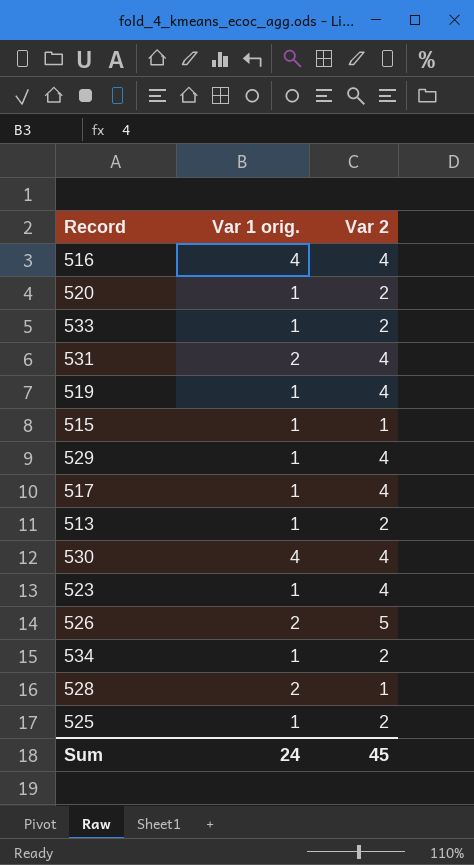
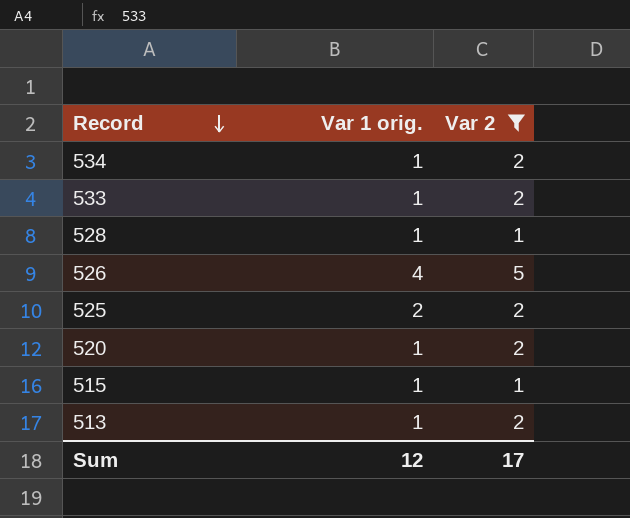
filter: none -> Var 2 != 4
row order: none -> Record descending
528 | Var 1 orig.: 2 -> 1
526 | Var 1 orig.: 2 -> 4
525 | Var 1 orig.: 1 -> 2
Sum | Var 1 orig.: 24 -> 12
Sum | Var 2: 45 -> 17

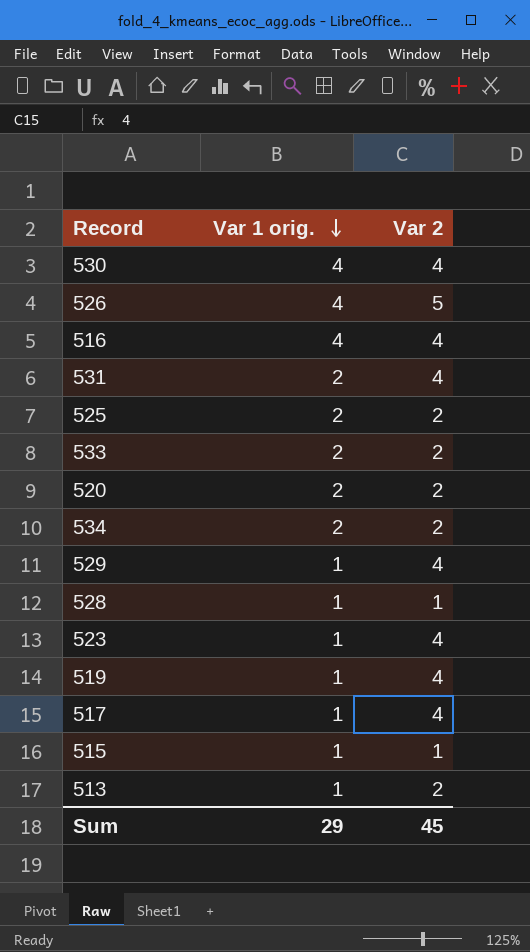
filter: Var 2 != 4 -> none
row order: Record descending -> Var 1 orig. descending
533 | Var 1 orig.: 1 -> 2
520 | Var 1 orig.: 1 -> 2
534 | Var 1 orig.: 1 -> 2
Sum | Var 1 orig.: 12 -> 29
Sum | Var 2: 17 -> 45

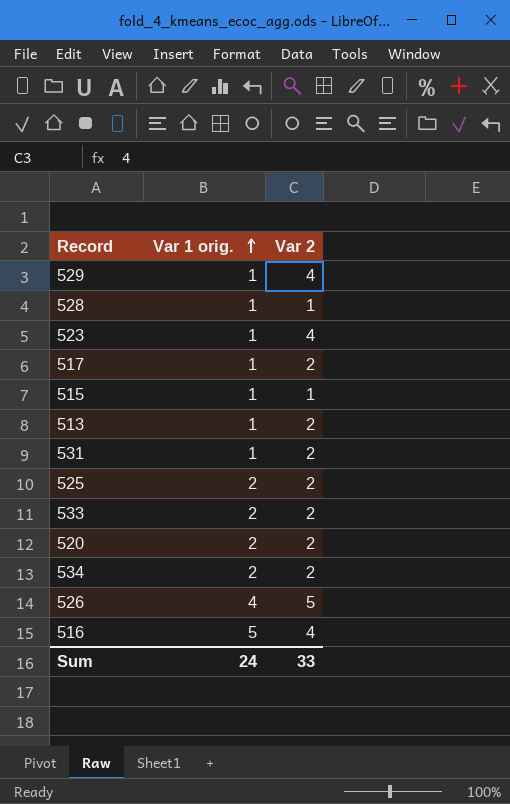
row order: Var 1 orig. descending -> Var 1 orig. ascending
row 530: 4 | 4 -> none
row 519: 1 | 4 -> none
517 | Var 2: 4 -> 2
531 | Var 1 orig.: 2 -> 1
531 | Var 2: 4 -> 2
516 | Var 1 orig.: 4 -> 5
Sum | Var 1 orig.: 29 -> 24
Sum | Var 2: 45 -> 33

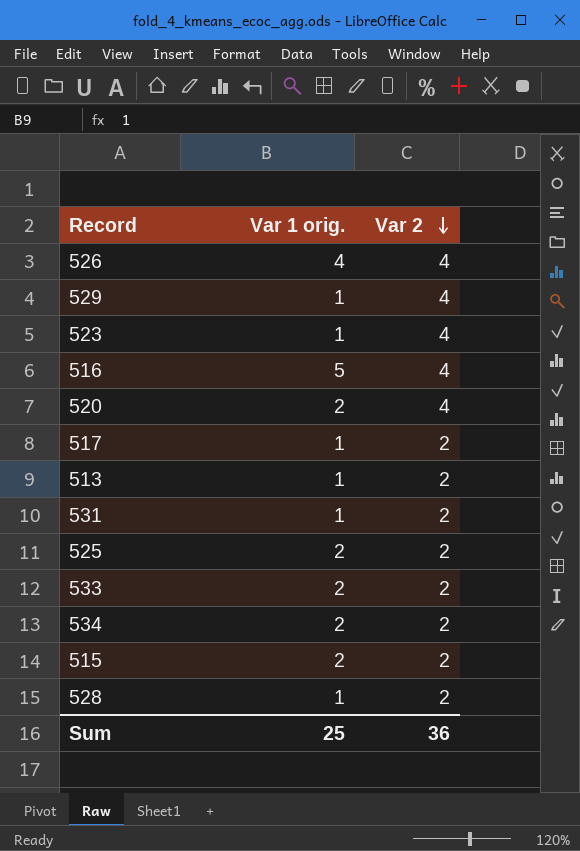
row order: Var 1 orig. ascending -> Var 2 descending
526 | Var 2: 5 -> 4
520 | Var 2: 2 -> 4
515 | Var 1 orig.: 1 -> 2
515 | Var 2: 1 -> 2
528 | Var 2: 1 -> 2
Sum | Var 1 orig.: 24 -> 25
Sum | Var 2: 33 -> 36

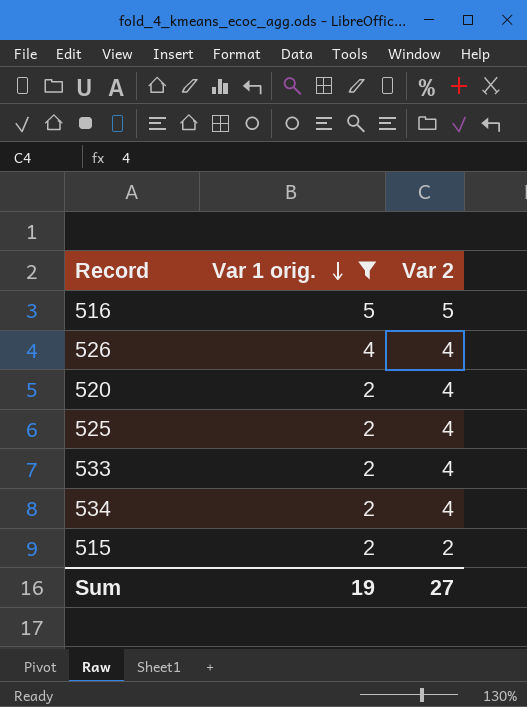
filter: none -> Var 1 orig. != 1
row order: Var 2 descending -> Var 1 orig. descending
516 | Var 2: 4 -> 5
525 | Var 2: 2 -> 4
533 | Var 2: 2 -> 4
534 | Var 2: 2 -> 4
Sum | Var 1 orig.: 25 -> 19
Sum | Var 2: 36 -> 27

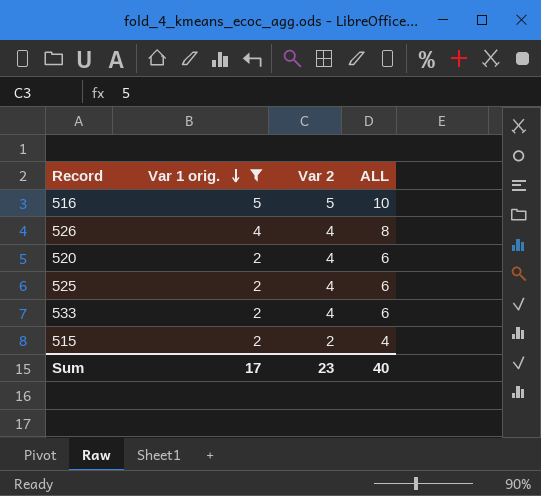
column ALL | formula: none -> [Var 1 orig.] + [Var 2]
row 534: 2 | 4 -> none
Sum | Var 1 orig.: 19 -> 17
Sum | Var 2: 27 -> 23

